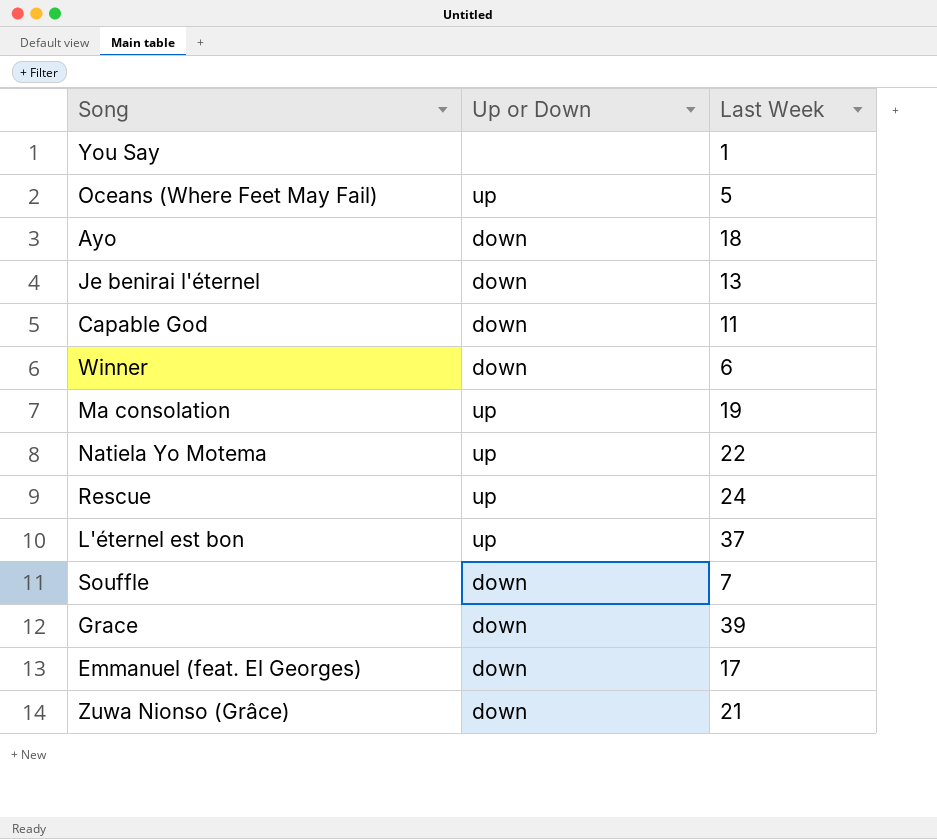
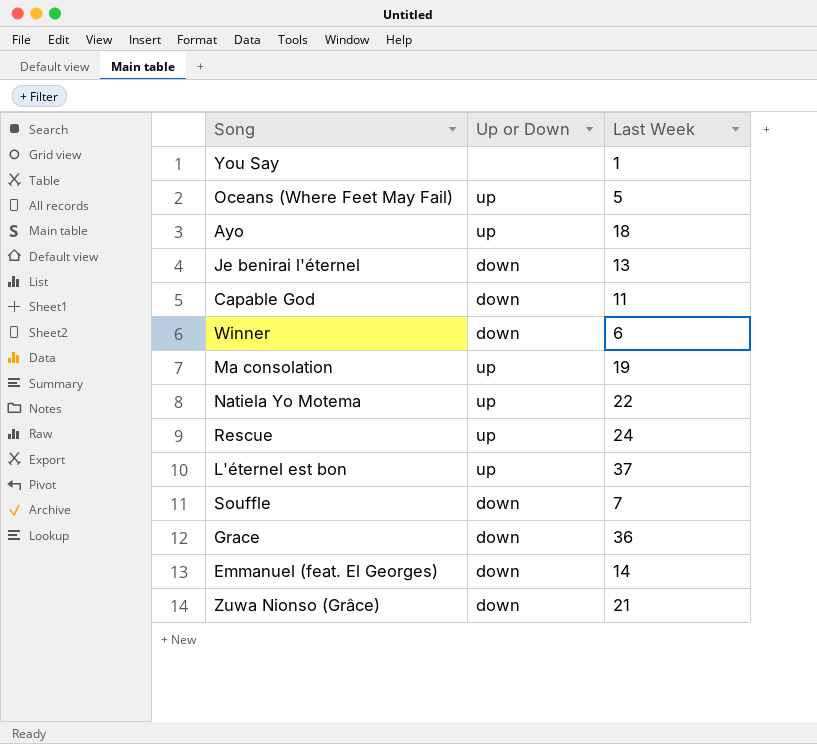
Ayo | Up or Down: down -> up
Grace | Last Week: 39 -> 36
Emmanuel (feat. El Georges) | Last Week: 17 -> 14

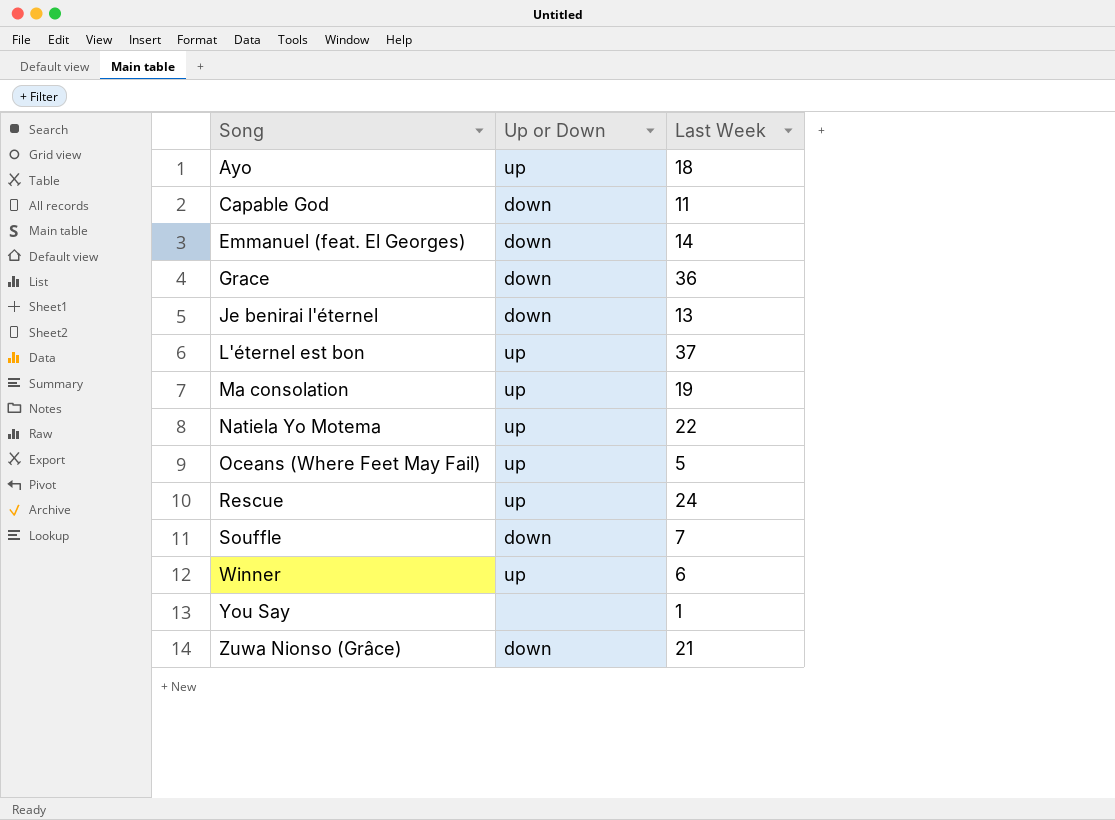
row order: none -> Song ascending
Winner | Up or Down: down -> up

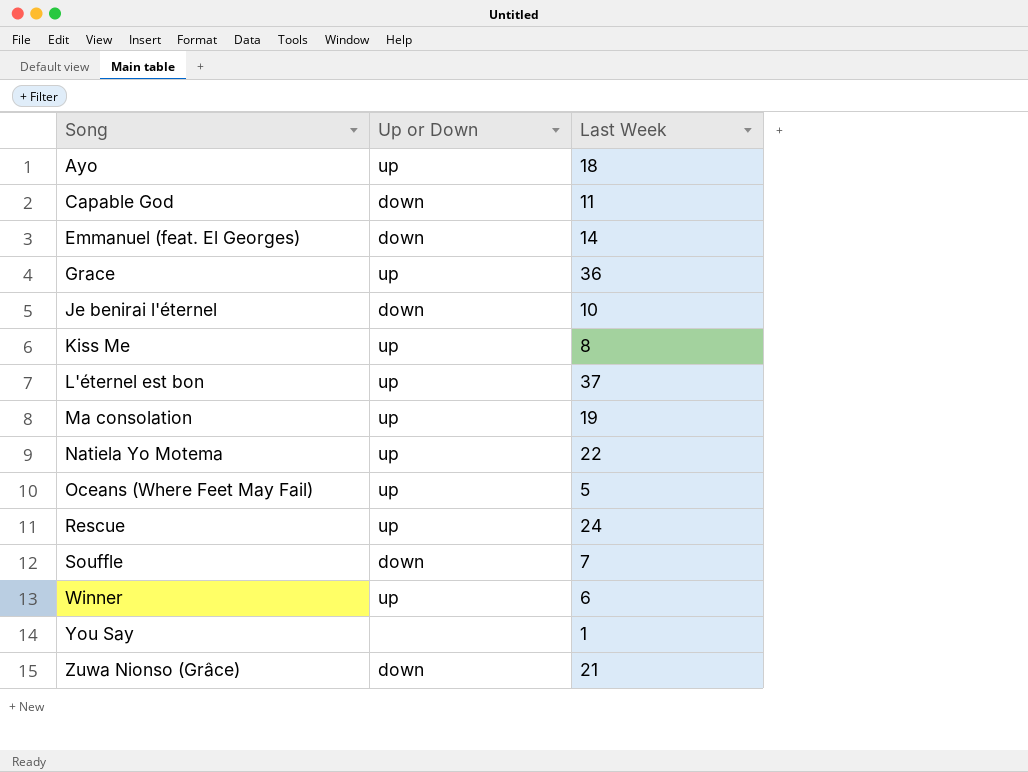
Grace | Up or Down: down -> up
Je benirai l'éternel | Last Week: 13 -> 10
row Kiss Me: none -> up | 8

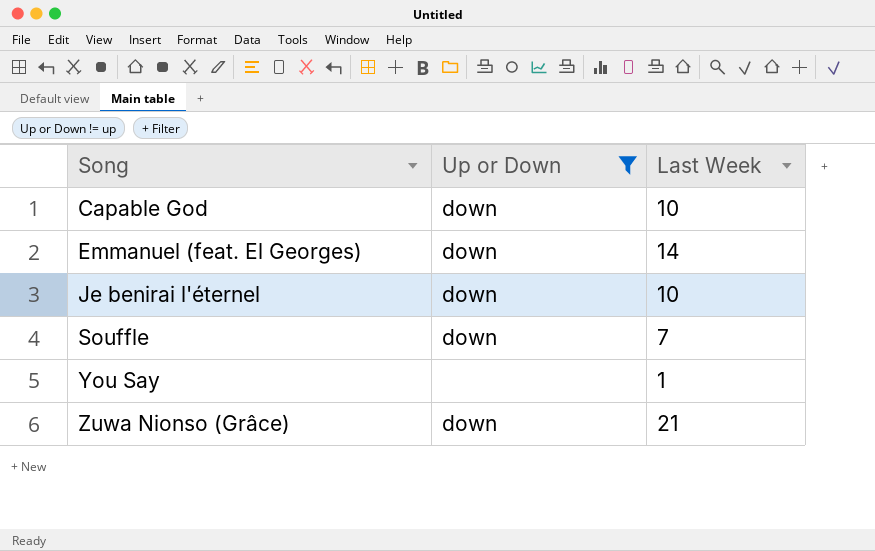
filter: none -> Up or Down != up
Capable God | Last Week: 11 -> 10

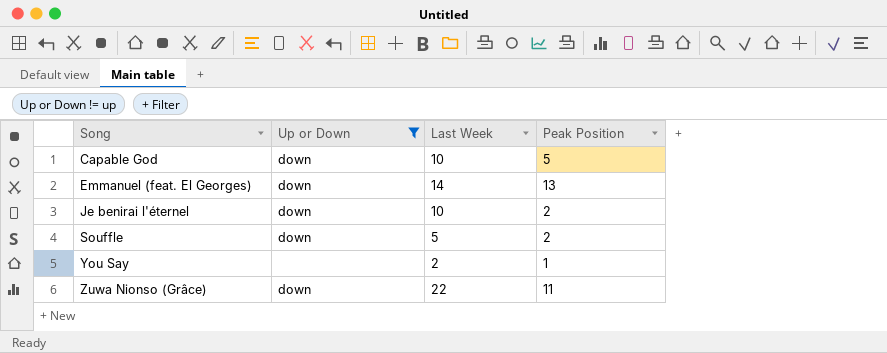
column Peak Position | position: none -> 4
Souffle | Last Week: 7 -> 5
You Say | Last Week: 1 -> 2
Zuwa Nionso (Grâce) | Last Week: 21 -> 22

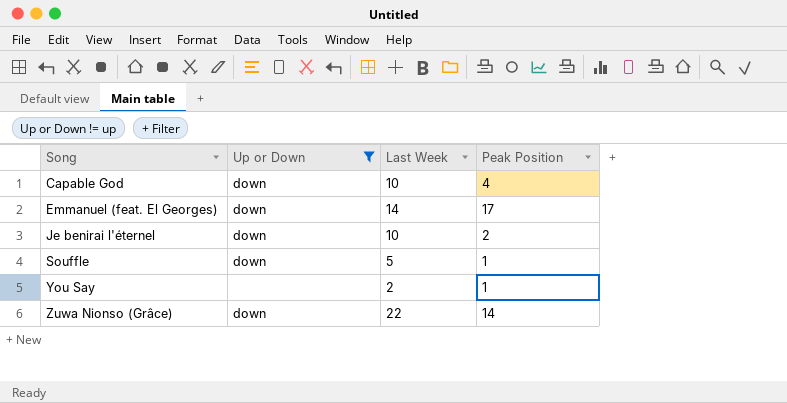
Capable God | Peak Position: 5 -> 4
Emmanuel (feat. El Georges) | Peak Position: 13 -> 17
Souffle | Peak Position: 2 -> 1
Zuwa Nionso (Grâce) | Peak Position: 11 -> 14

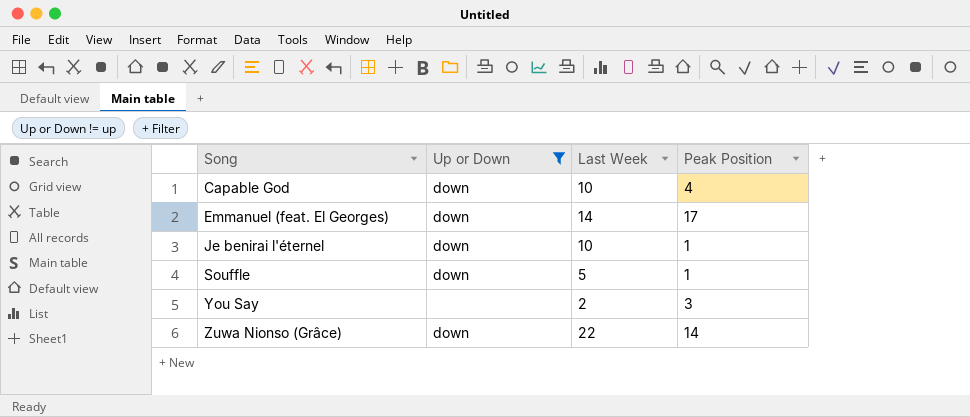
Je benirai l'éternel | Peak Position: 2 -> 1
You Say | Peak Position: 1 -> 3

